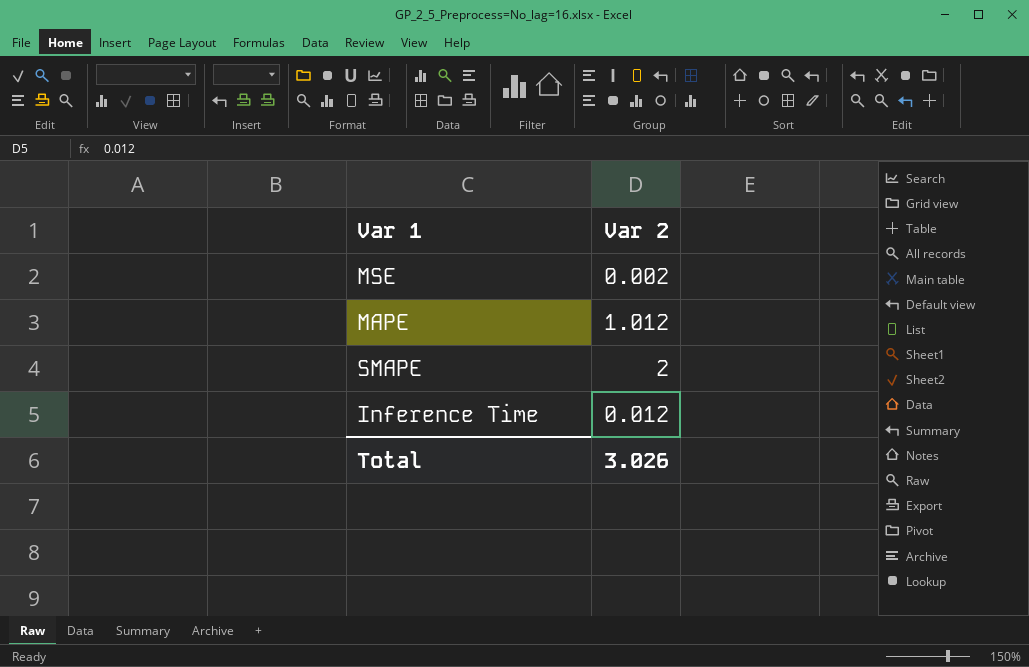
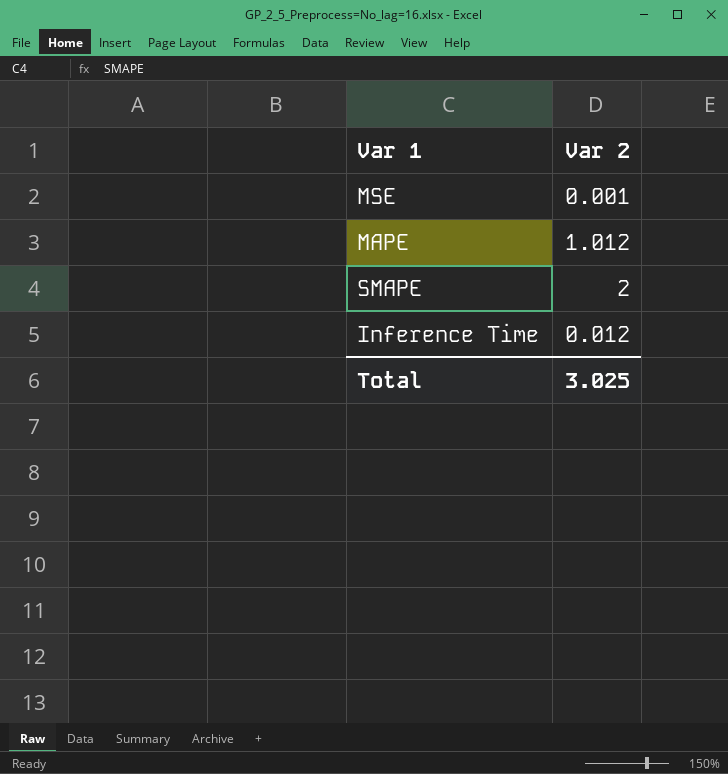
MSE | Var 2: 0.002 -> 0.001
Total | Var 2: 3.026 -> 3.025

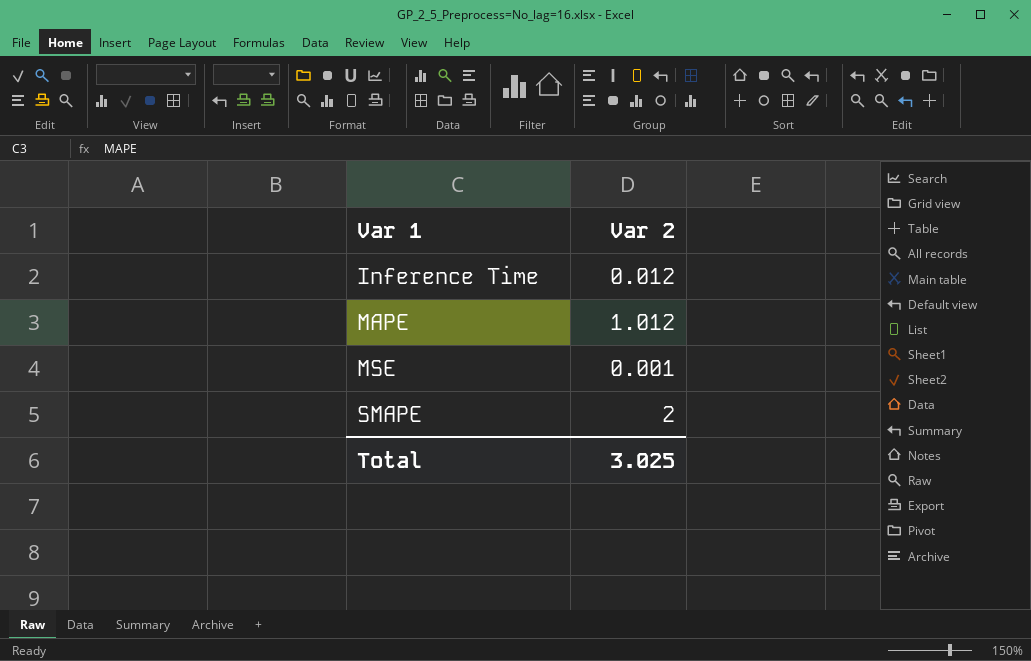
row order: none -> Var 1 ascending

